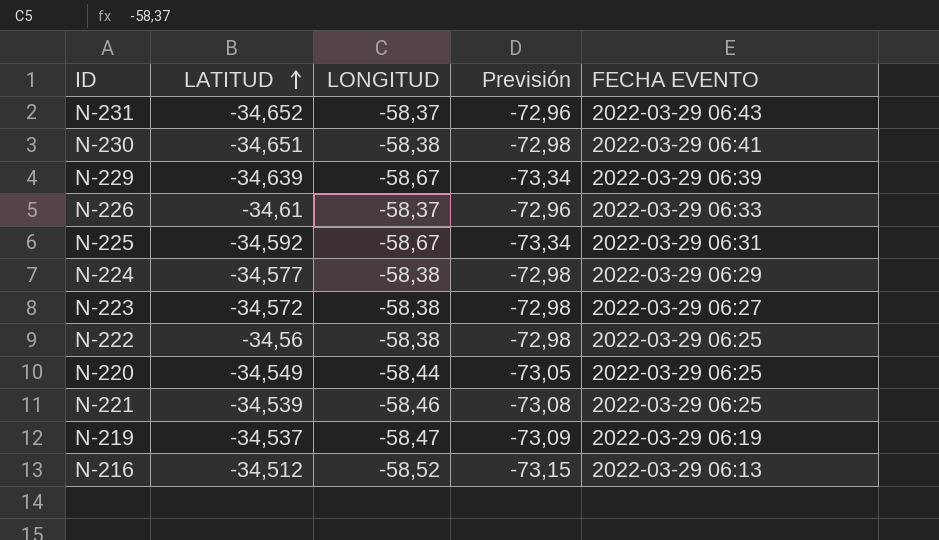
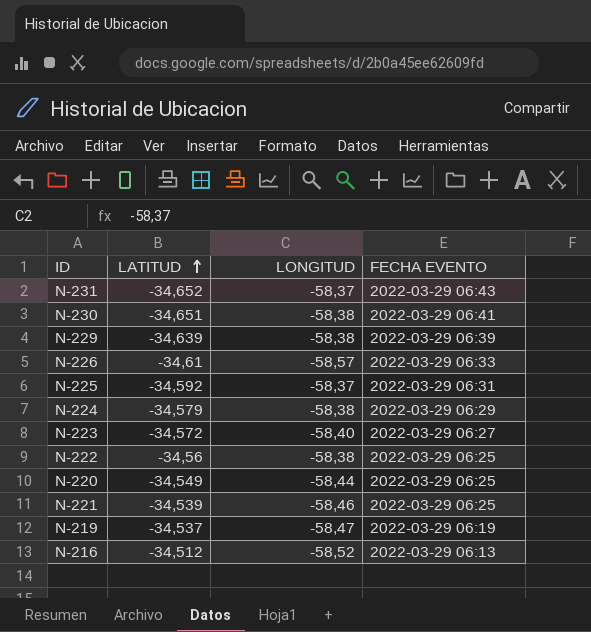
column Previsión | formula: [LONGITUD] * 1,25 -> none
N-229 | LONGITUD: -58,67 -> -58,38
N-226 | LONGITUD: -58,37 -> -58,57
N-225 | LONGITUD: -58,67 -> -58,37
N-224 | LATITUD: -34,577 -> -34,579
N-223 | LONGITUD: -58,38 -> -58,40

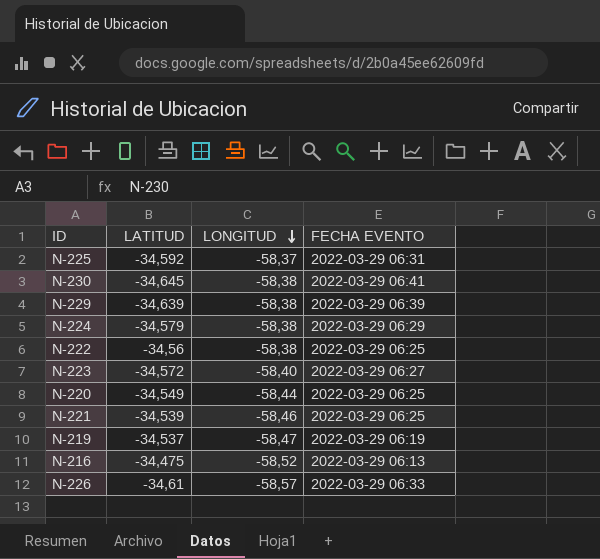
row order: LATITUD ascending -> LONGITUD descending
row N-231: -34,652 | -58,37 | 2022-03-29 06:43 -> none
N-230 | LATITUD: -34,651 -> -34,645
N-216 | LATITUD: -34,512 -> -34,475

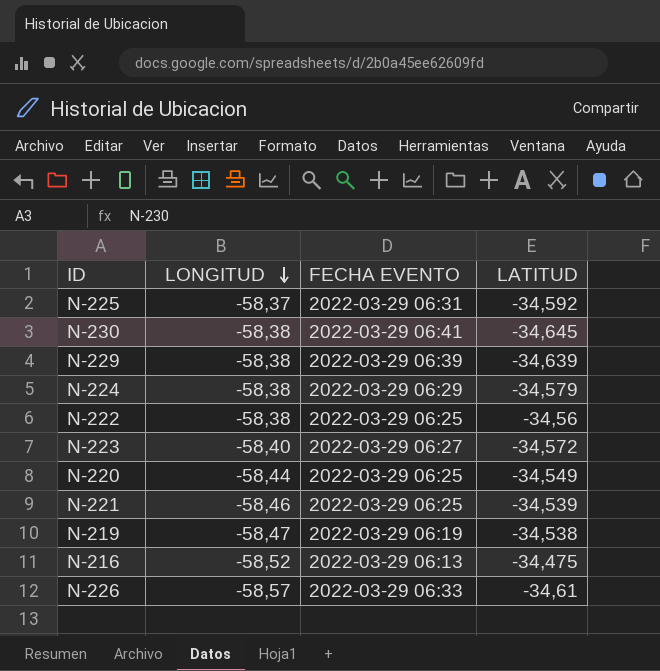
column LATITUD | position: 2 -> 4
N-219 | LATITUD: -34,537 -> -34,538

